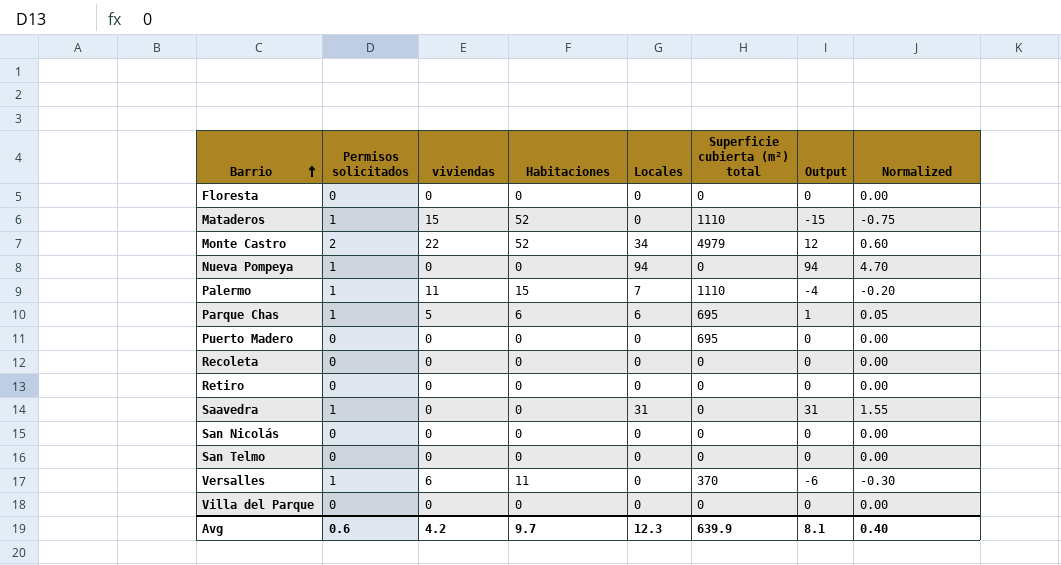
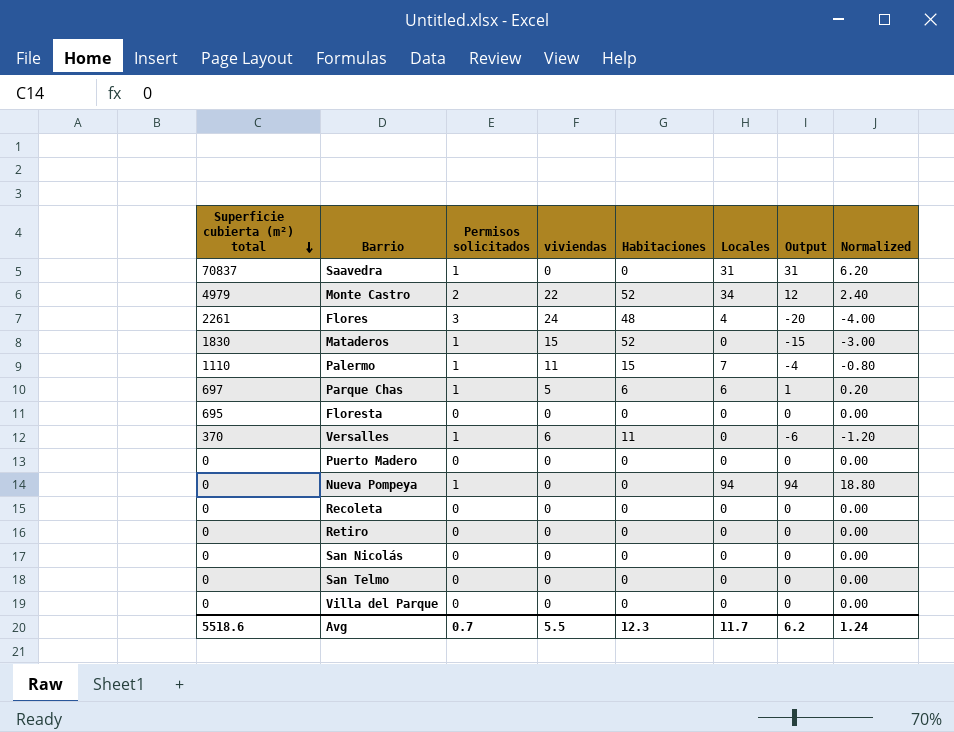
row order: Barrio ascending -> Superficie cubierta (m²) total descending
column Superficie cubierta (m²) total | position: 6 -> 1
column Normalized | formula: [Output] * 0.05 -> [Output] * 0.2
Saavedra | Superficie cubierta (m²) total: 0 -> 70837
row Flores: none -> 2261 | 3 | 24 | 48 | 4 | -20 | -4.00
Mataderos | Superficie cubierta (m²) total: 1110 -> 1830
Parque Chas | Superficie cubierta (m²) total: 695 -> 697
Floresta | Superficie cubierta (m²) total: 0 -> 695
Puerto Madero | Superficie cubierta (m²) total: 695 -> 0
Avg | Superficie cubierta (m²) total: 639.9 -> 5518.6
Avg | Permisos solicitados: 0.6 -> 0.7
Avg | viviendas: 4.2 -> 5.5
Avg | Habitaciones: 9.7 -> 12.3
Avg | Locales: 12.3 -> 11.7
Avg | Output: 8.1 -> 6.2
Avg | Normalized: 0.40 -> 1.24

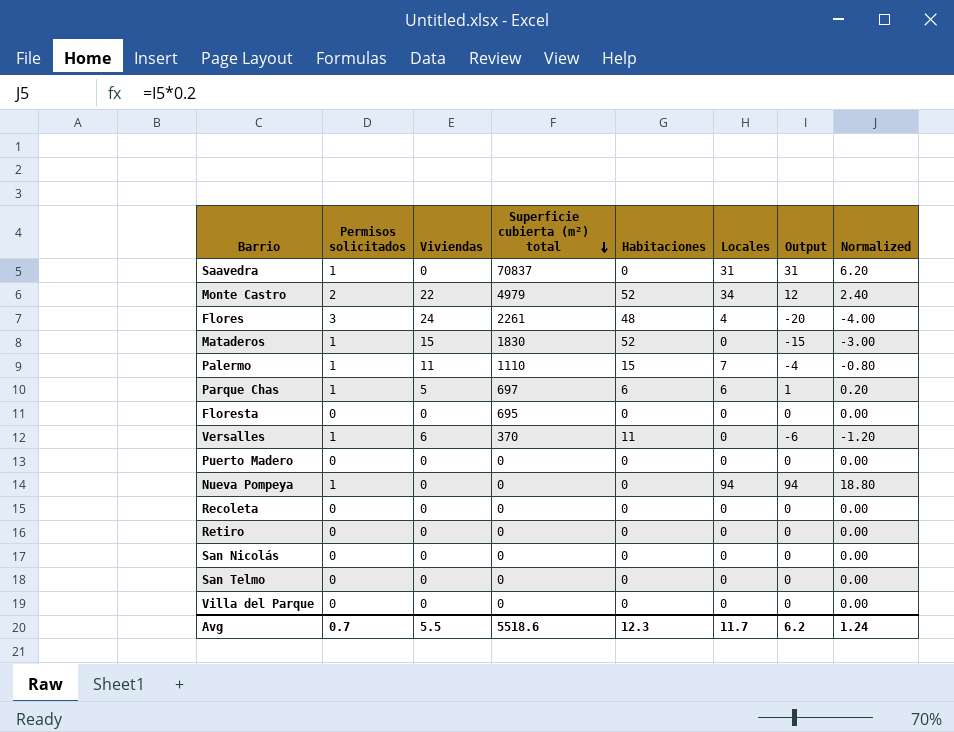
column name: viviendas -> Viviendas
column Superficie cubierta (m²) total | position: 1 -> 4

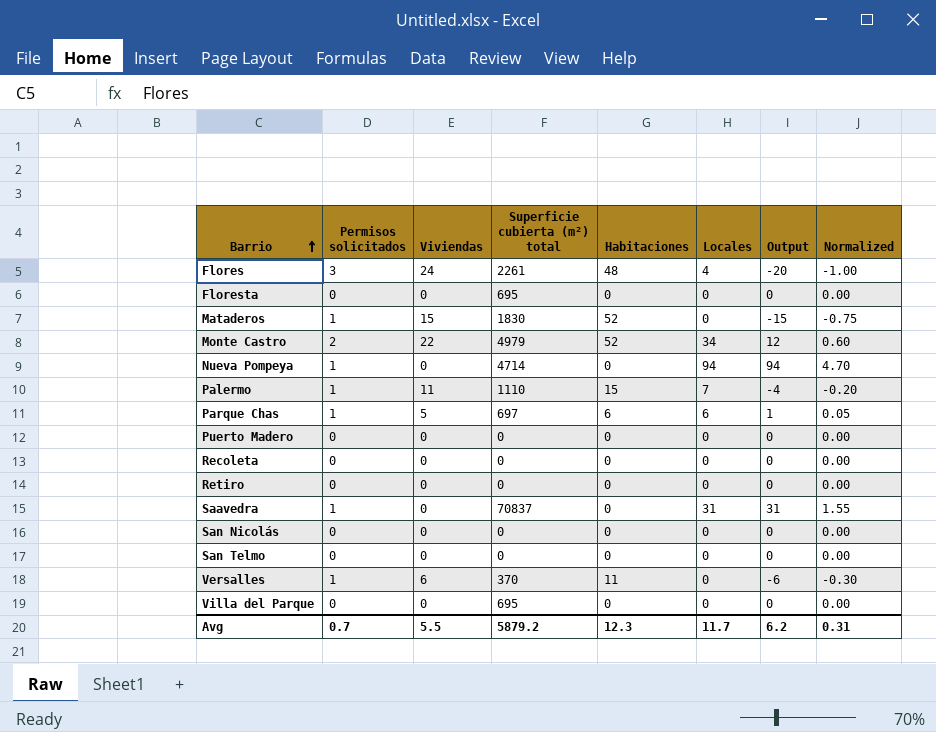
row order: Superficie cubierta (m²) total descending -> Barrio ascending
column Normalized | formula: [Output] * 0.2 -> [Output] * 0.05
Nueva Pompeya | Superficie cubierta (m²) total: 0 -> 4714
Villa del Parque | Superficie cubierta (m²) total: 0 -> 695
Avg | Superficie cubierta (m²) total: 5518.6 -> 5879.2
Avg | Normalized: 1.24 -> 0.31

